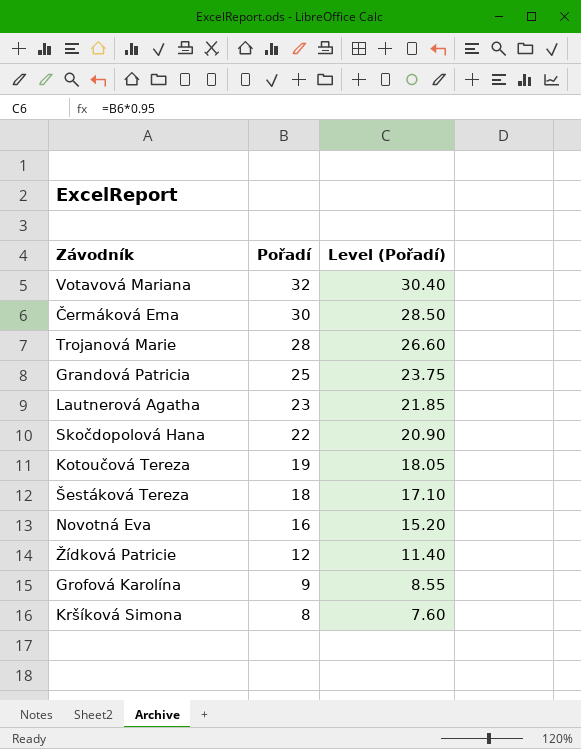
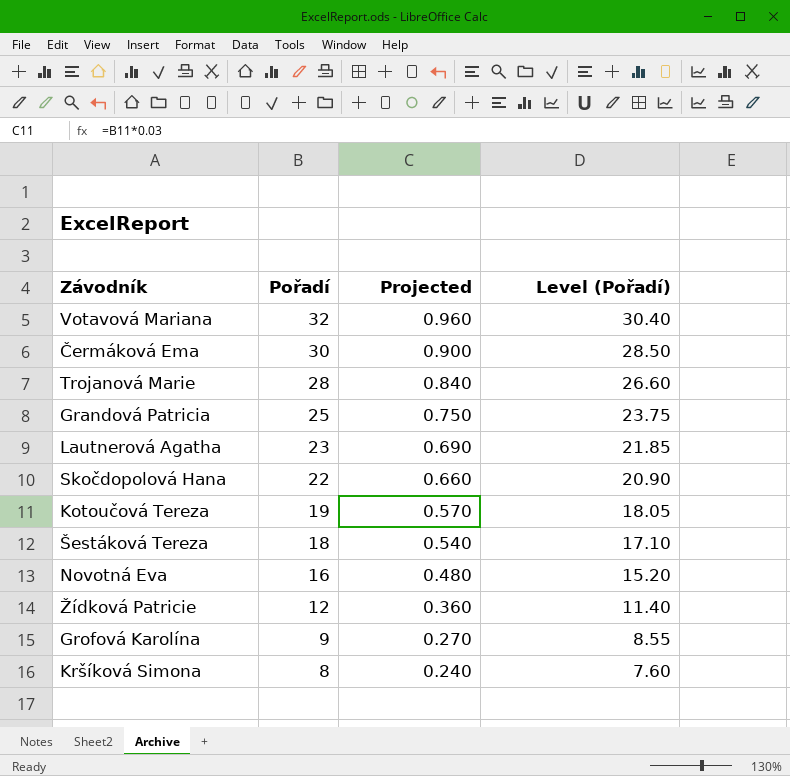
column Projected | formula: none -> [Pořadí] * 0.03

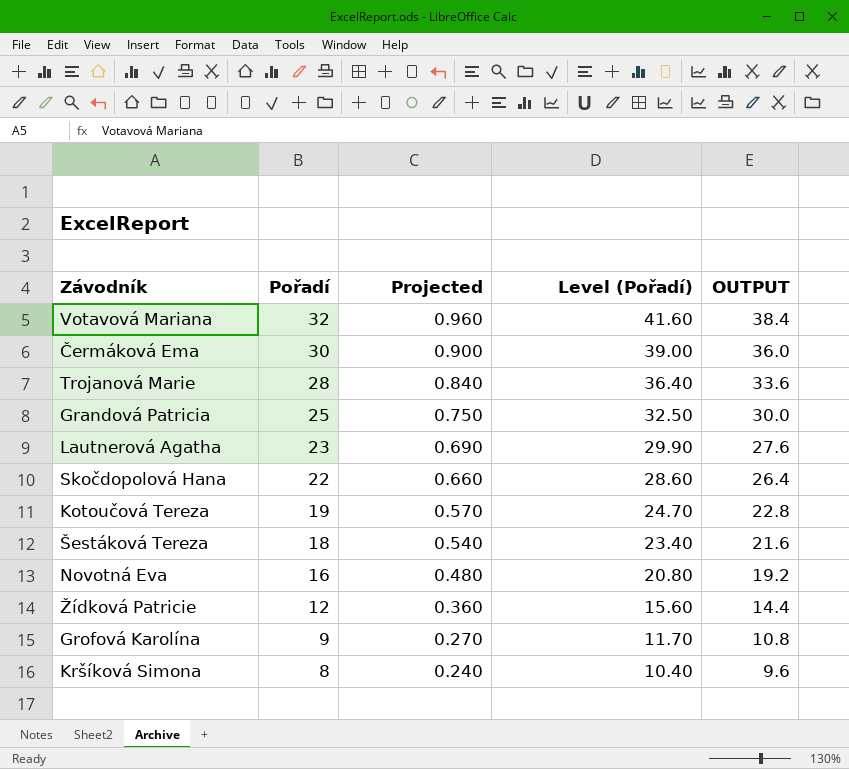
column Level (Pořadí) | formula: [Pořadí] * 0.95 -> [Pořadí] * 1.3
column OUTPUT | formula: none -> [Pořadí] * 1.2

